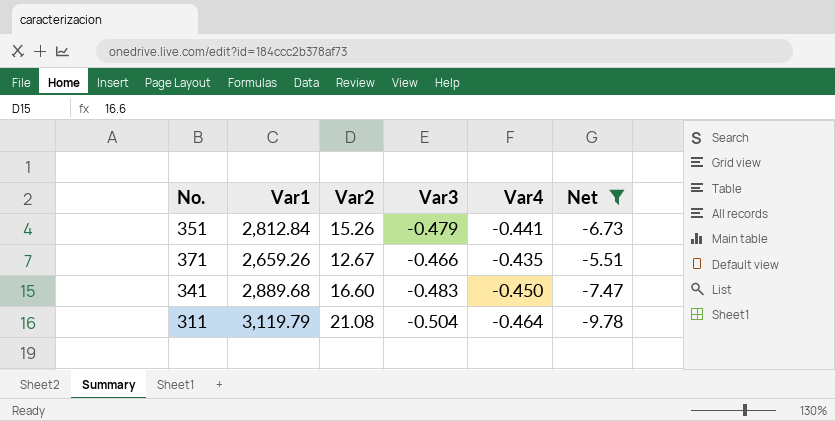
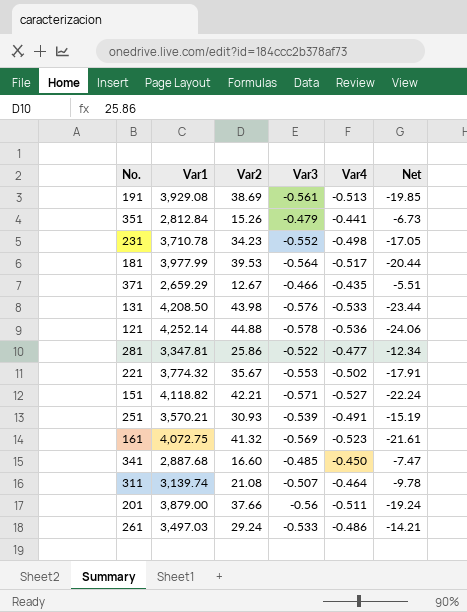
filter: Net >= -9.78 -> none
371 | Var1: 2,659.26 -> 2,659.29
341 | Var1: 2,889.68 -> 2,887.68
341 | Var3: -0.483 -> -0.485
311 | Var1: 3,119.79 -> 3,139.74
311 | Var3: -0.504 -> -0.507

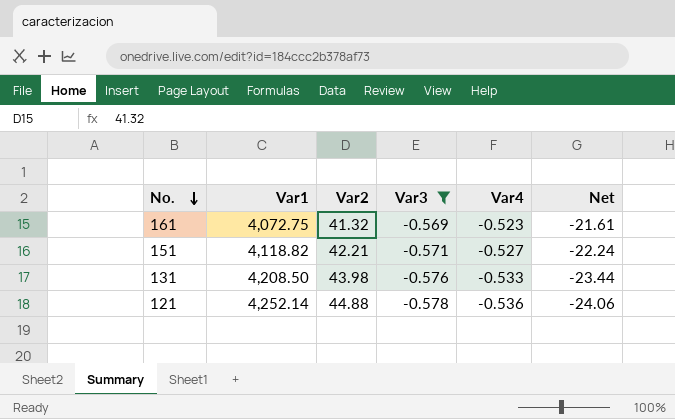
filter: none -> Var3 <= -0.569
row order: none -> No. descending

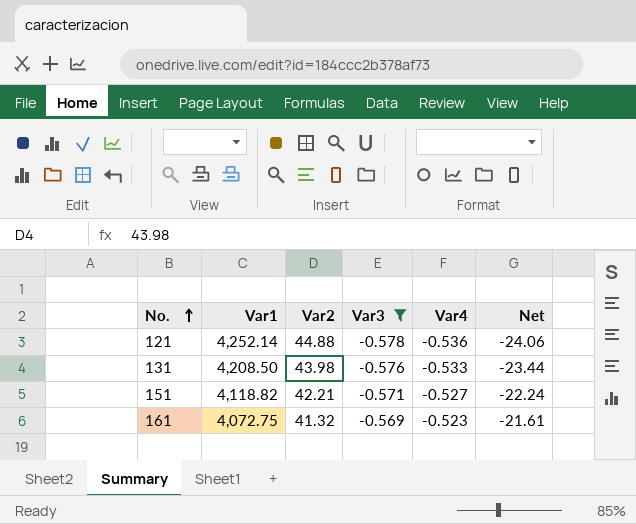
row order: No. descending -> No. ascending

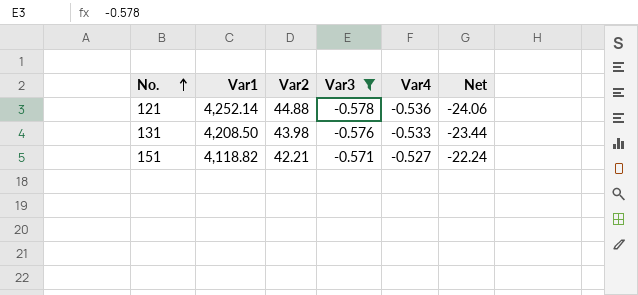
row 161: 4,072.75 | 41.32 | -0.569 | -0.523 | -21.61 -> none

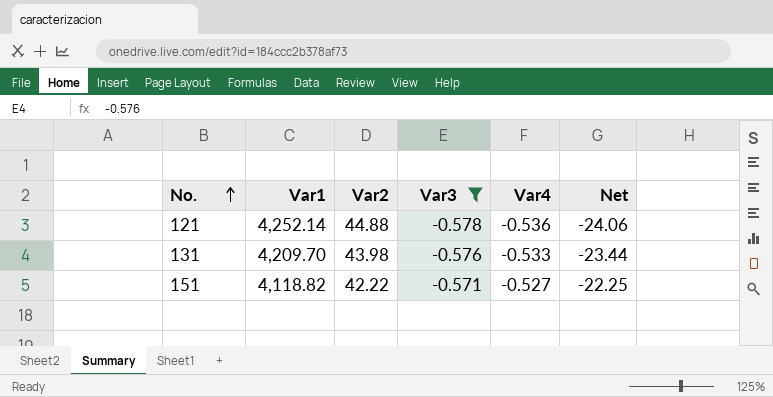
131 | Var1: 4,208.50 -> 4,209.70
151 | Var2: 42.21 -> 42.22
151 | Net: -22.24 -> -22.25

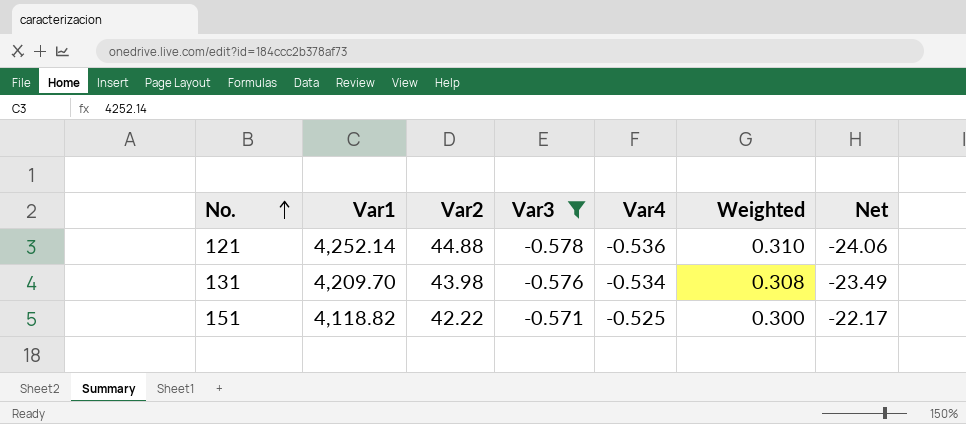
column Weighted | formula: none -> [Var3] * [Var4]
131 | Var4: -0.533 -> -0.534
131 | Net: -23.44 -> -23.49
151 | Var4: -0.527 -> -0.525
151 | Net: -22.25 -> -22.17

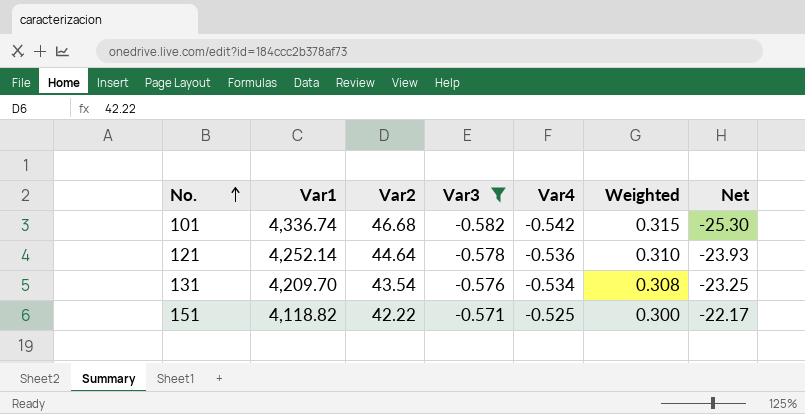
row 101: none -> 4,336.74 | 46.68 | -0.582 | -0.542 | 0.315 | -25.30
121 | Var2: 44.88 -> 44.64
121 | Net: -24.06 -> -23.93
131 | Var2: 43.98 -> 43.54
131 | Net: -23.49 -> -23.25

